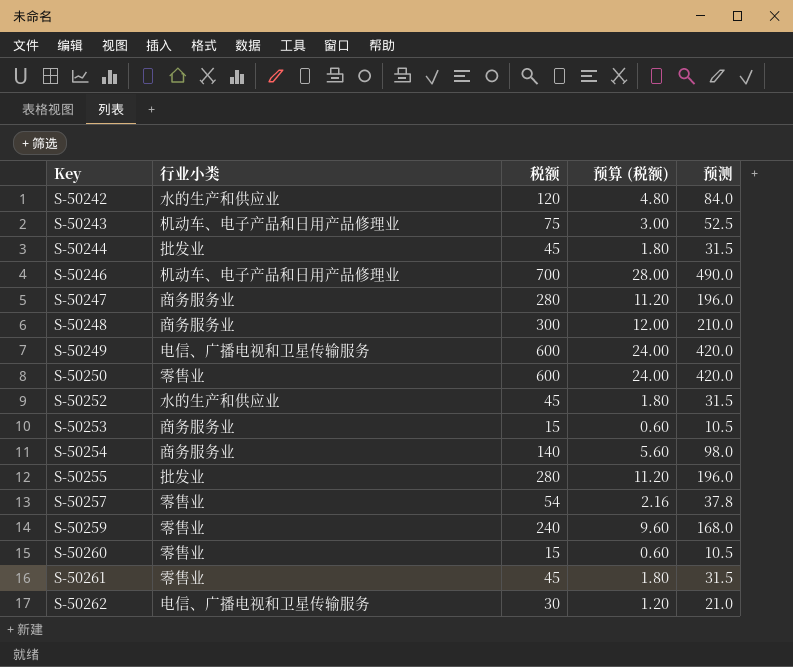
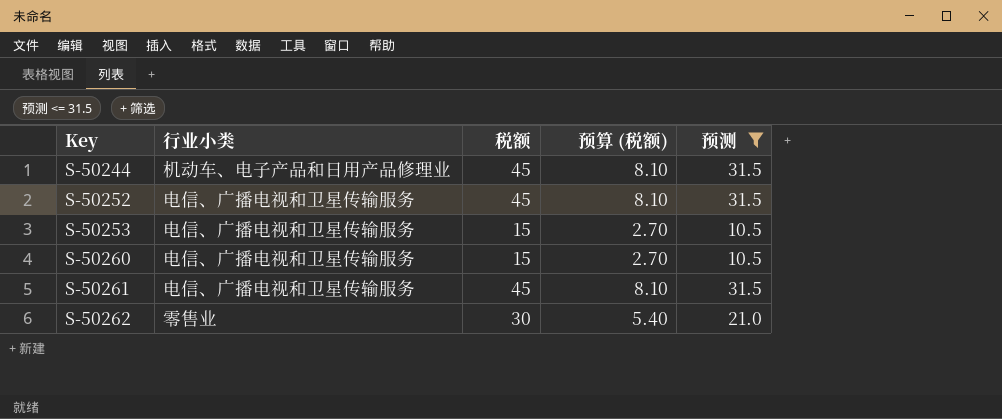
filter: none -> 预测 <= 31.5
column 预算 (税额) | formula: [税额] * 0.04 -> [税额] * 0.18
S-50244 | 行业小类: 批发业 -> 机动车、电子产品和日用产品修理业
S-50252 | 行业小类: 水的生产和供应业 -> 电信、广播电视和卫星传输服务
S-50253 | 行业小类: 商务服务业 -> 电信、广播电视和卫星传输服务
S-50260 | 行业小类: 零售业 -> 电信、广播电视和卫星传输服务
S-50261 | 行业小类: 零售业 -> 电信、广播电视和卫星传输服务
S-50262 | 行业小类: 电信、广播电视和卫星传输服务 -> 零售业

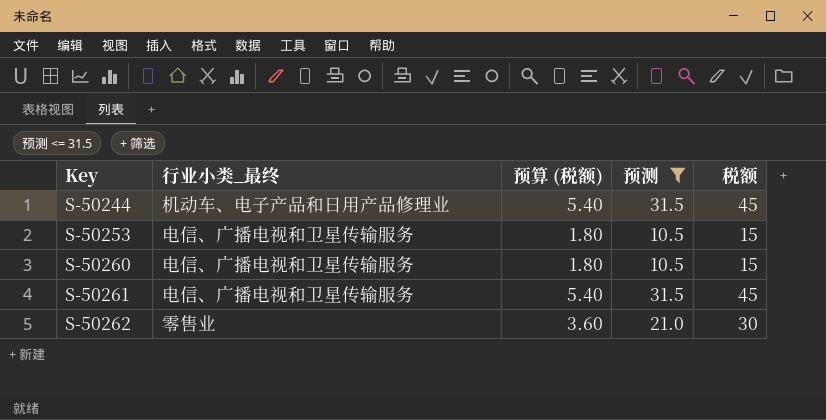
column name: 行业小类 -> 行业小类_最终
column 预算 (税额) | formula: [税额] * 0.18 -> [税额] * 0.12
column 税额 | position: 3 -> 5
row S-50252: 电信、广播电视和卫星传输服务 | 45 | 8.10 | 31.5 -> none

